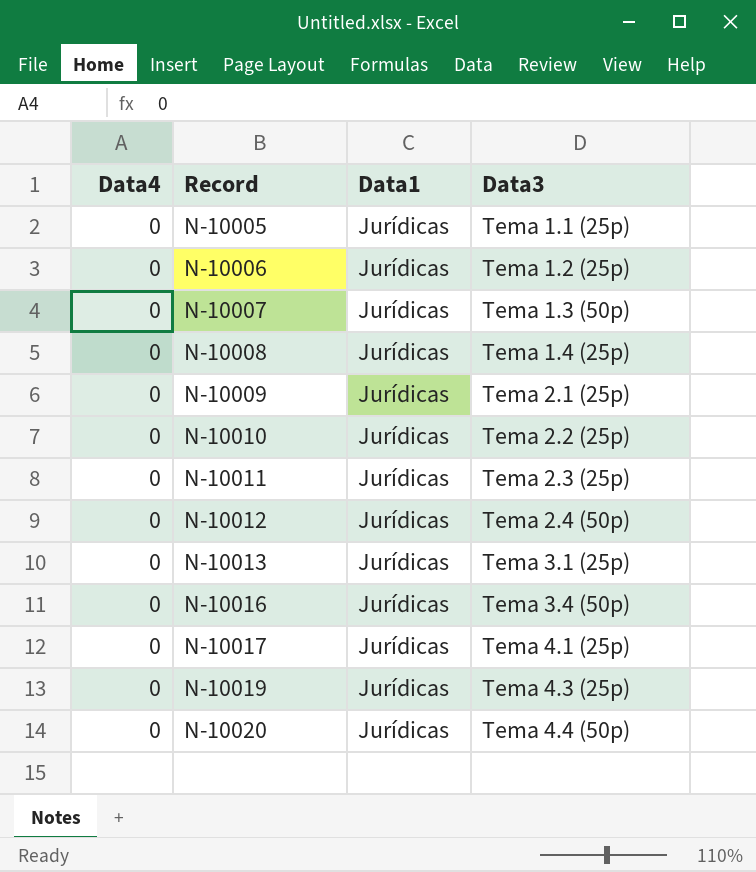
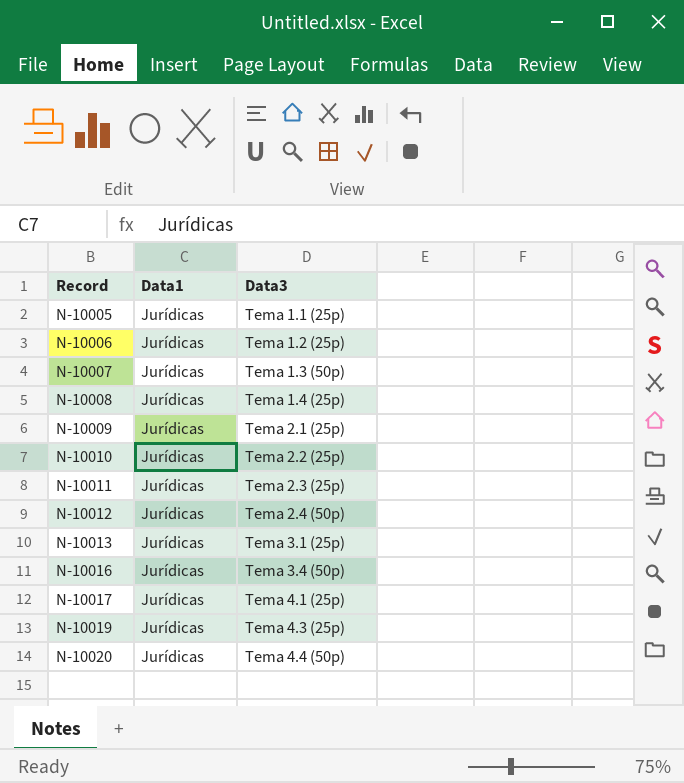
column Data4 | position: 1 -> none

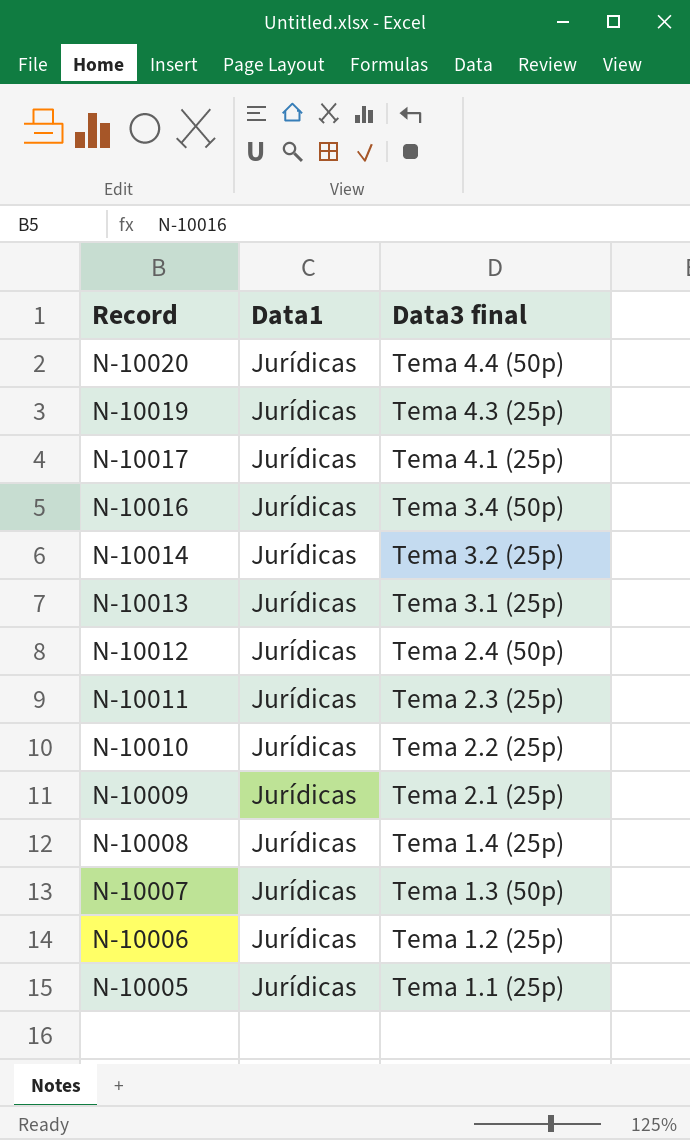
row order: Record ascending -> Record descending
column name: Data3 -> Data3 final
row N-10014: none -> Jurídicas | Tema 3.2 (25p)

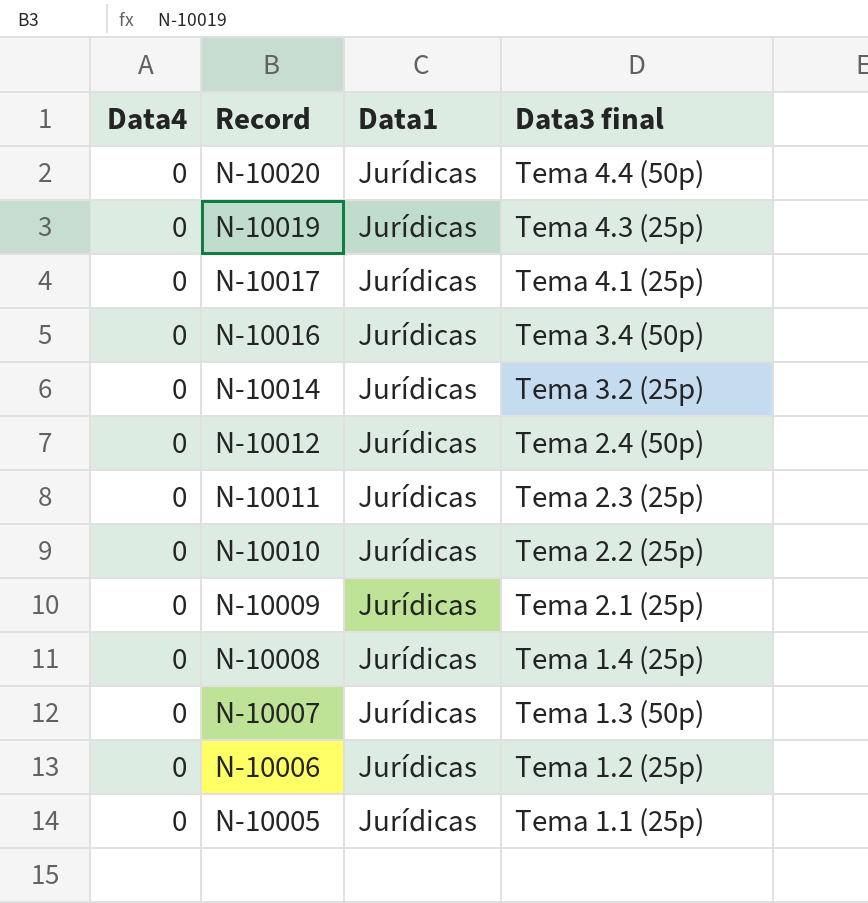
column Data4 | position: none -> 1
row N-10013: Jurídicas | Tema 3.1 (25p) -> none

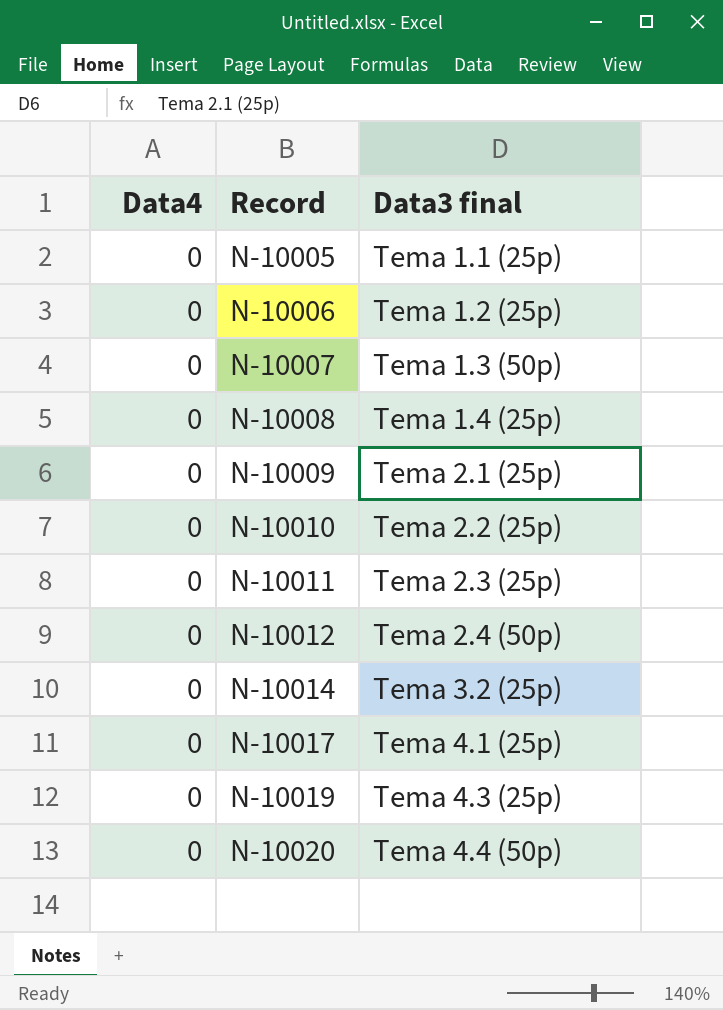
row order: Record descending -> Record ascending
column Data1 | position: 3 -> none
row N-10016: 0 | Jurídicas | Tema 3.4 (50p) -> none

